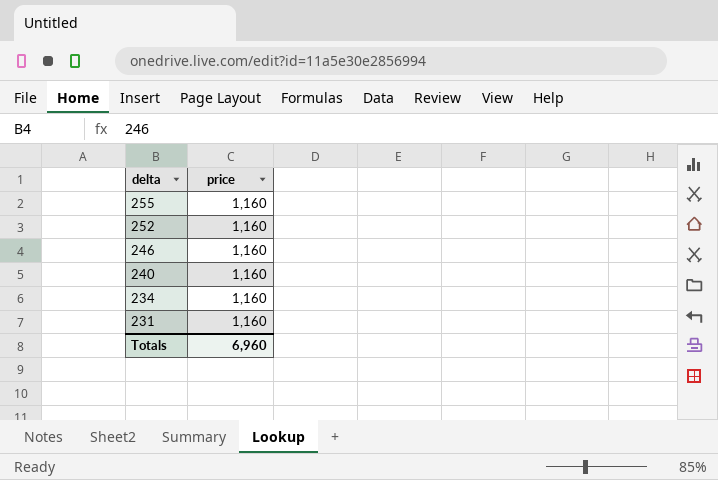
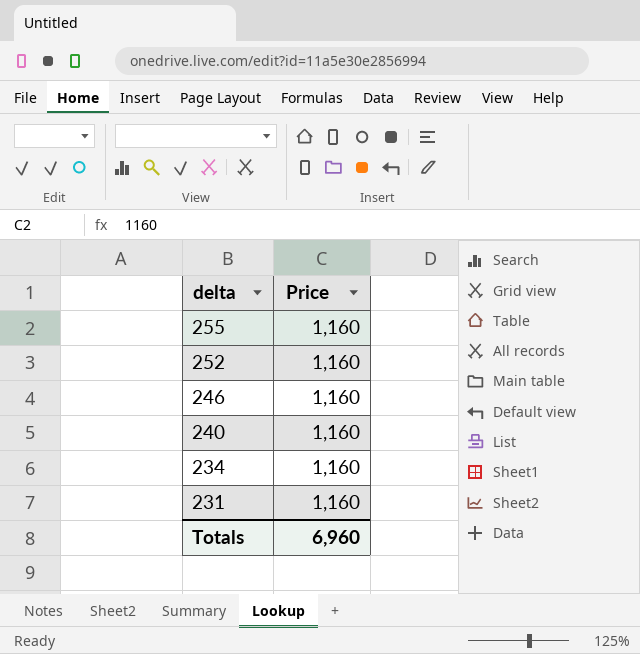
column name: price -> Price

